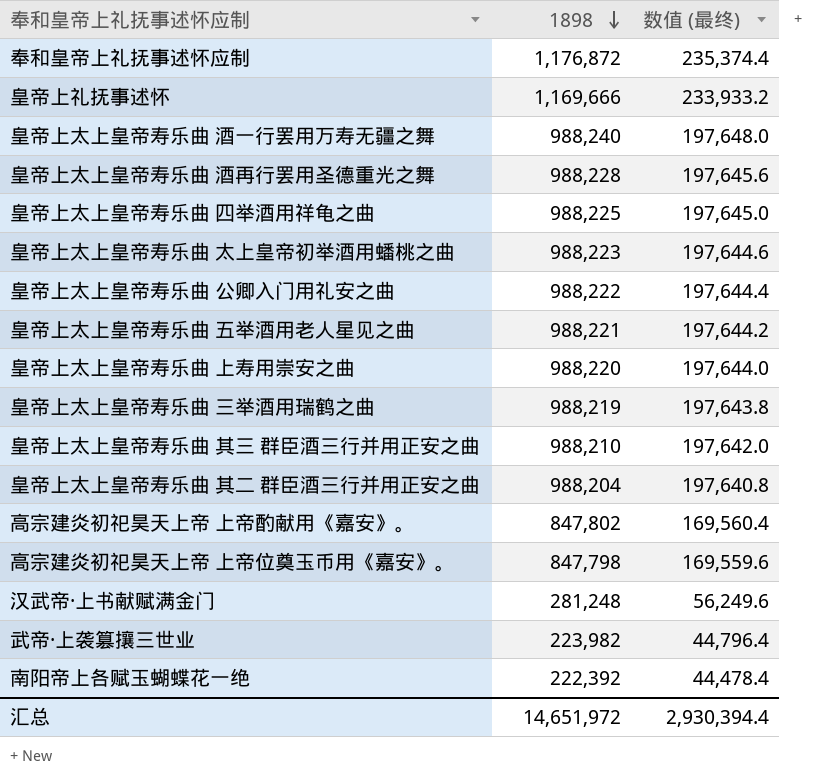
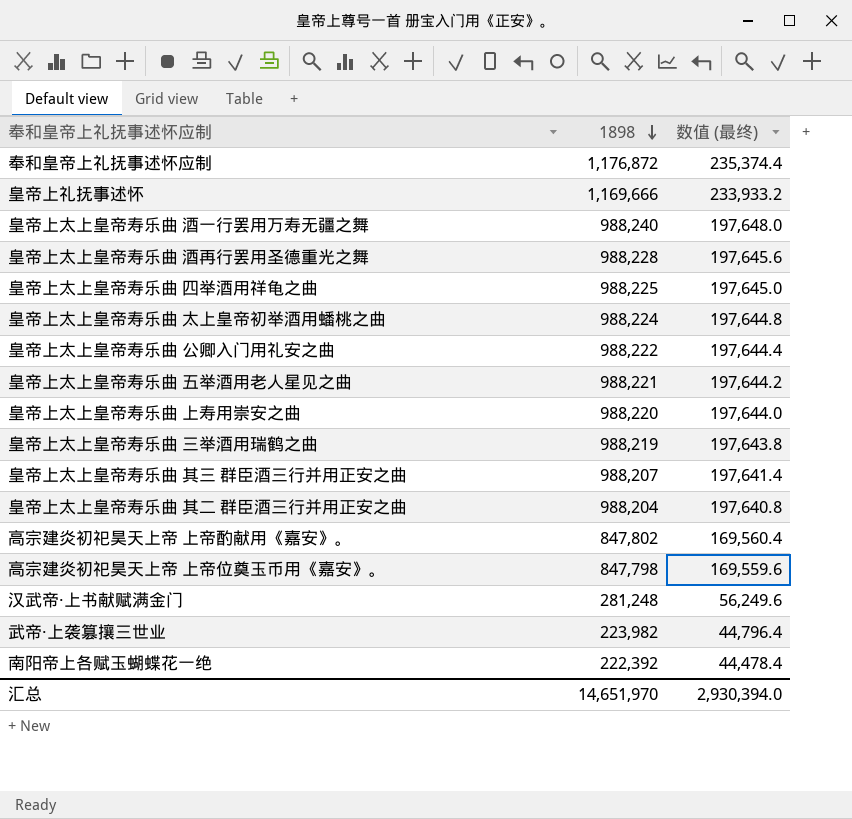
皇帝上太上皇帝寿乐曲 太上皇帝初举酒用蟠桃之曲 | 1898: 988,223 -> 988,224
皇帝上太上皇帝寿乐曲 太上皇帝初举酒用蟠桃之曲 | 数值 (最终): 197,644.6 -> 197,644.8
皇帝上太上皇帝寿乐曲 其三 群臣酒三行并用正安之曲 | 1898: 988,210 -> 988,207
皇帝上太上皇帝寿乐曲 其三 群臣酒三行并用正安之曲 | 数值 (最终): 197,642.0 -> 197,641.4
汇总 | 1898: 14,651,972 -> 14,651,970
汇总 | 数值 (最终): 2,930,394.4 -> 2,930,394.0

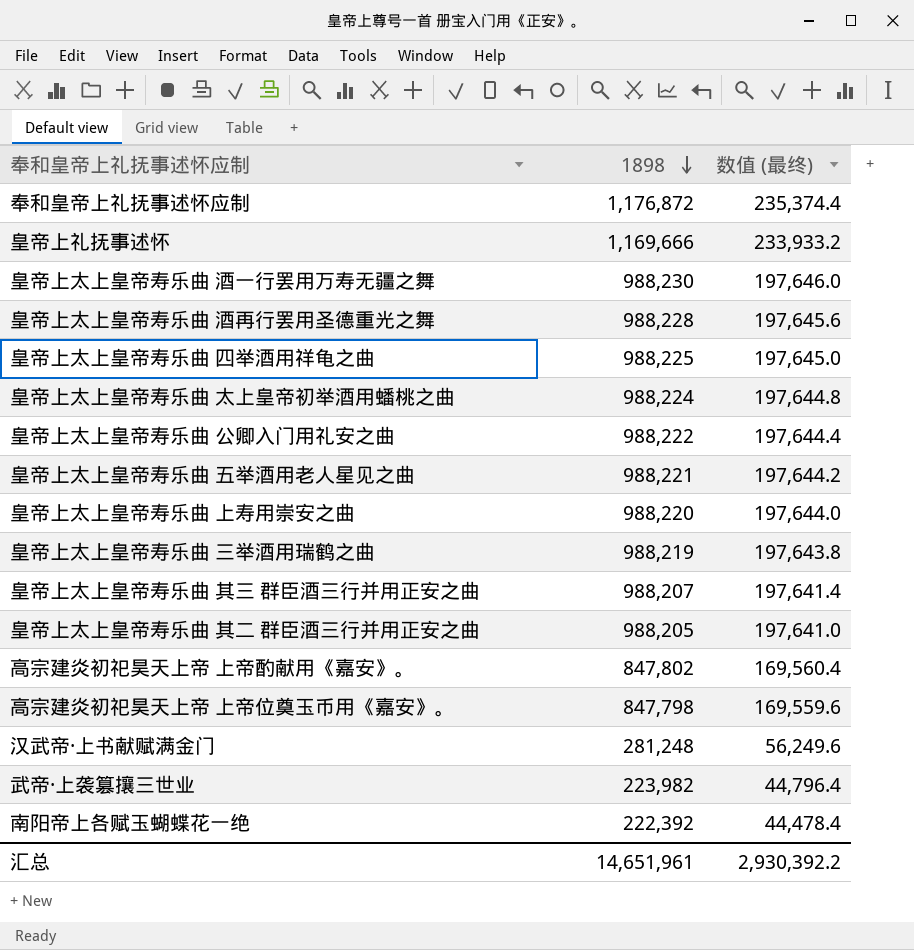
皇帝上太上皇帝寿乐曲 酒一行罢用万寿无疆之舞 | 1898: 988,240 -> 988,230
皇帝上太上皇帝寿乐曲 酒一行罢用万寿无疆之舞 | 数值 (最终): 197,648.0 -> 197,646.0
皇帝上太上皇帝寿乐曲 其二 群臣酒三行并用正安之曲 | 1898: 988,204 -> 988,205
皇帝上太上皇帝寿乐曲 其二 群臣酒三行并用正安之曲 | 数值 (最终): 197,640.8 -> 197,641.0
汇总 | 1898: 14,651,970 -> 14,651,961
汇总 | 数值 (最终): 2,930,394.0 -> 2,930,392.2

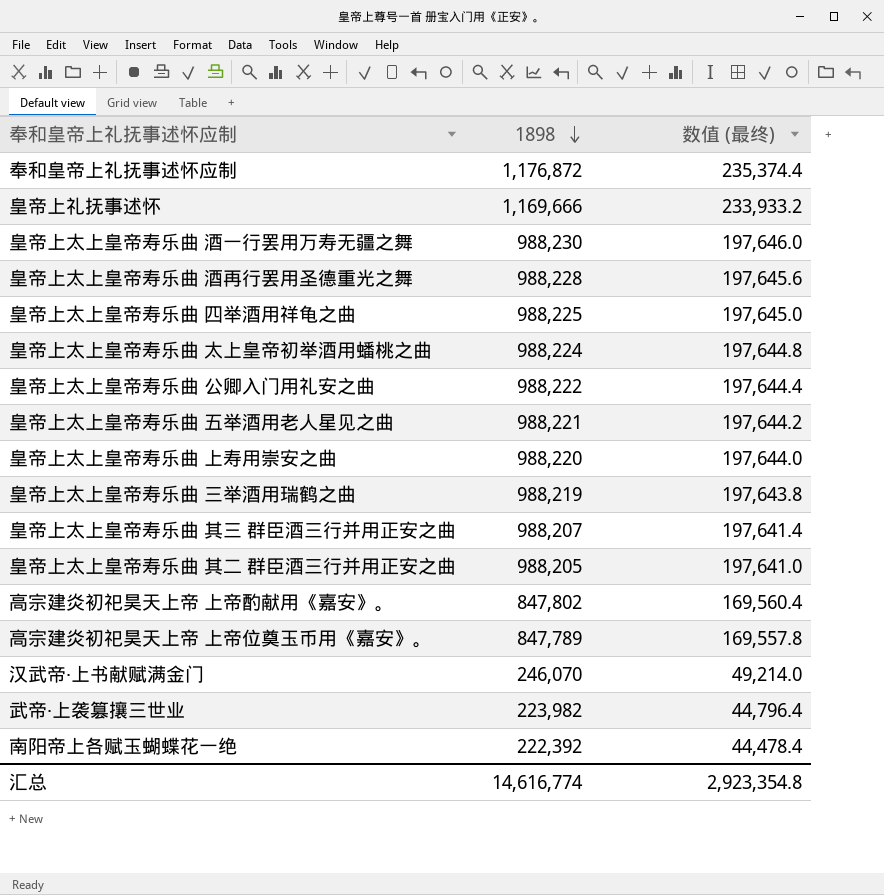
高宗建炎初祀昊天上帝 上帝位奠玉币用《嘉安》。 | 1898: 847,798 -> 847,789
高宗建炎初祀昊天上帝 上帝位奠玉币用《嘉安》。 | 数值 (最终): 169,559.6 -> 169,557.8
汉武帝·上书献赋满金门 | 1898: 281,248 -> 246,070
汉武帝·上书献赋满金门 | 数值 (最终): 56,249.6 -> 49,214.0
汇总 | 1898: 14,651,961 -> 14,616,774
汇总 | 数值 (最终): 2,930,392.2 -> 2,923,354.8

